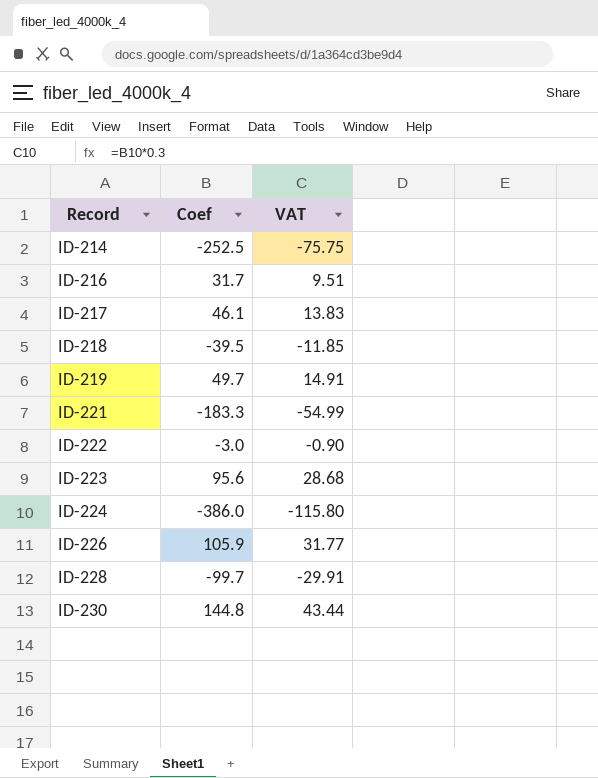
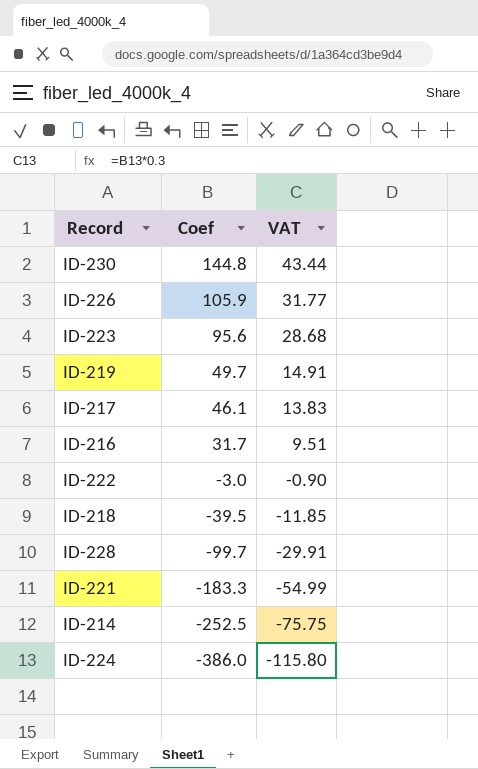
row order: Record ascending -> Coef descending

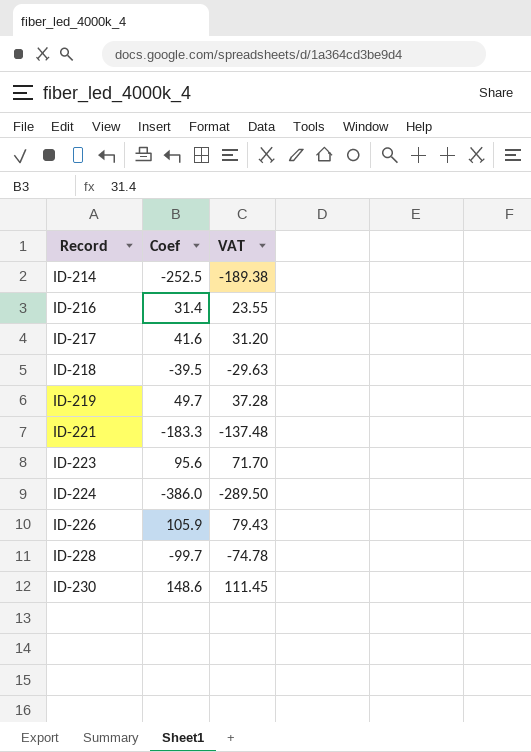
row order: Coef descending -> Record ascending
column VAT | formula: [Coef] * 0.3 -> [Coef] * 0.75
row ID-222: -3.0 | -0.90 -> none
ID-216 | Coef: 31.7 -> 31.4
ID-217 | Coef: 46.1 -> 41.6
ID-230 | Coef: 144.8 -> 148.6

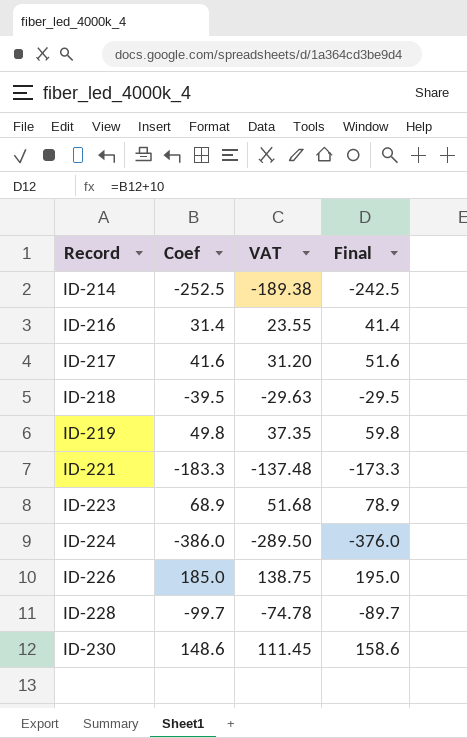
column Final | formula: none -> [Coef] + 10
ID-219 | Coef: 49.7 -> 49.8
ID-219 | VAT: 37.28 -> 37.35
ID-223 | Coef: 95.6 -> 68.9
ID-223 | VAT: 71.70 -> 51.68
ID-226 | Coef: 105.9 -> 185.0
ID-226 | VAT: 79.43 -> 138.75

